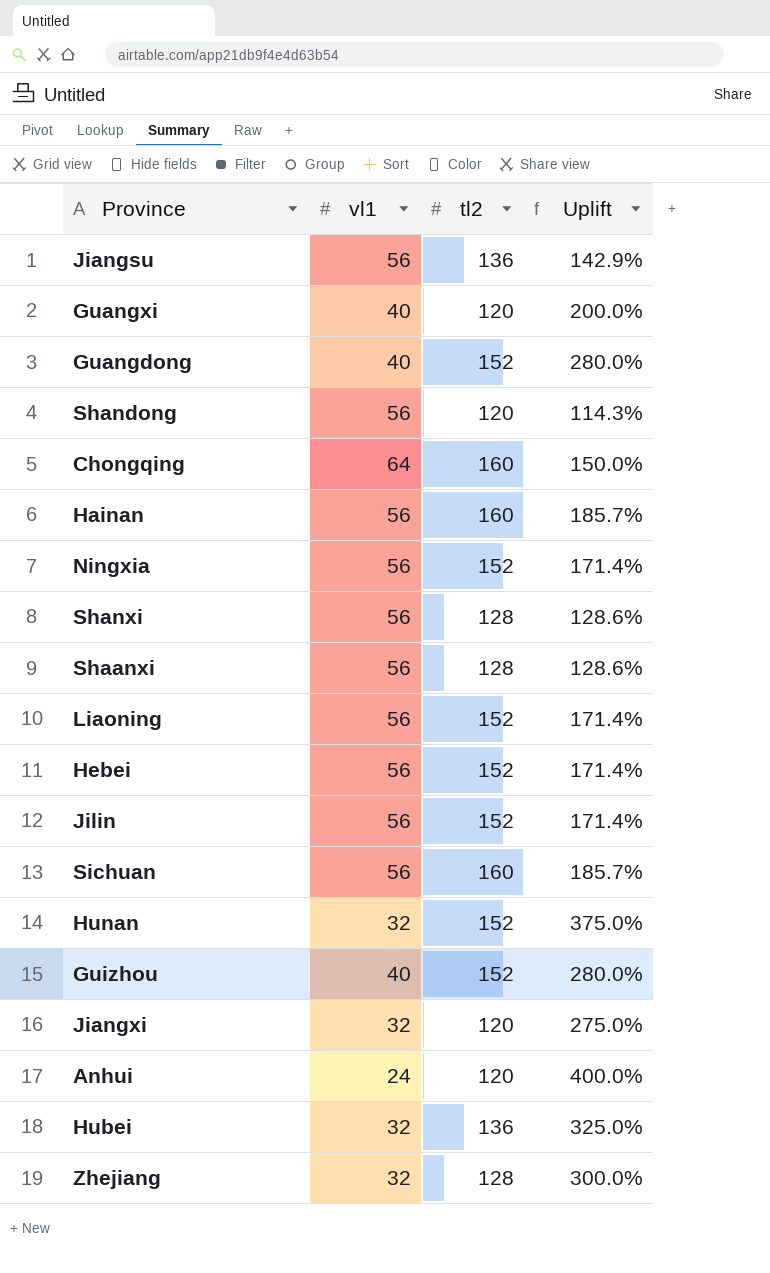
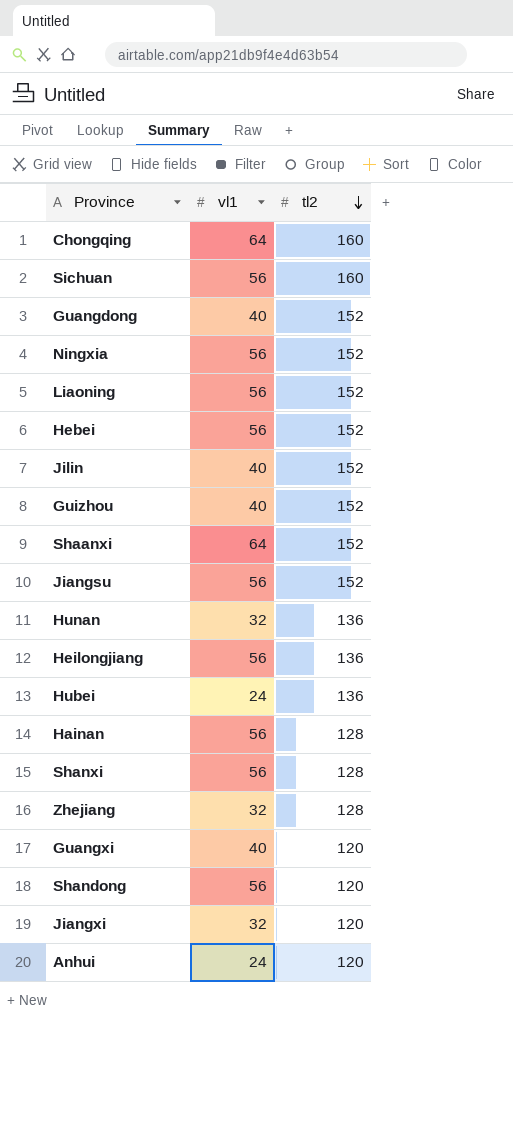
row order: none -> tl2 descending
column Uplift | formula: ([tl2] - [vl1]) / [vl1] -> none
Jilin | vl1: 56 -> 40
Shaanxi | vl1: 56 -> 64
Shaanxi | tl2: 128 -> 152
Jiangsu | tl2: 136 -> 152
Hunan | tl2: 152 -> 136
row Heilongjiang: none -> 56 | 136
Hubei | vl1: 32 -> 24
Hainan | tl2: 160 -> 128

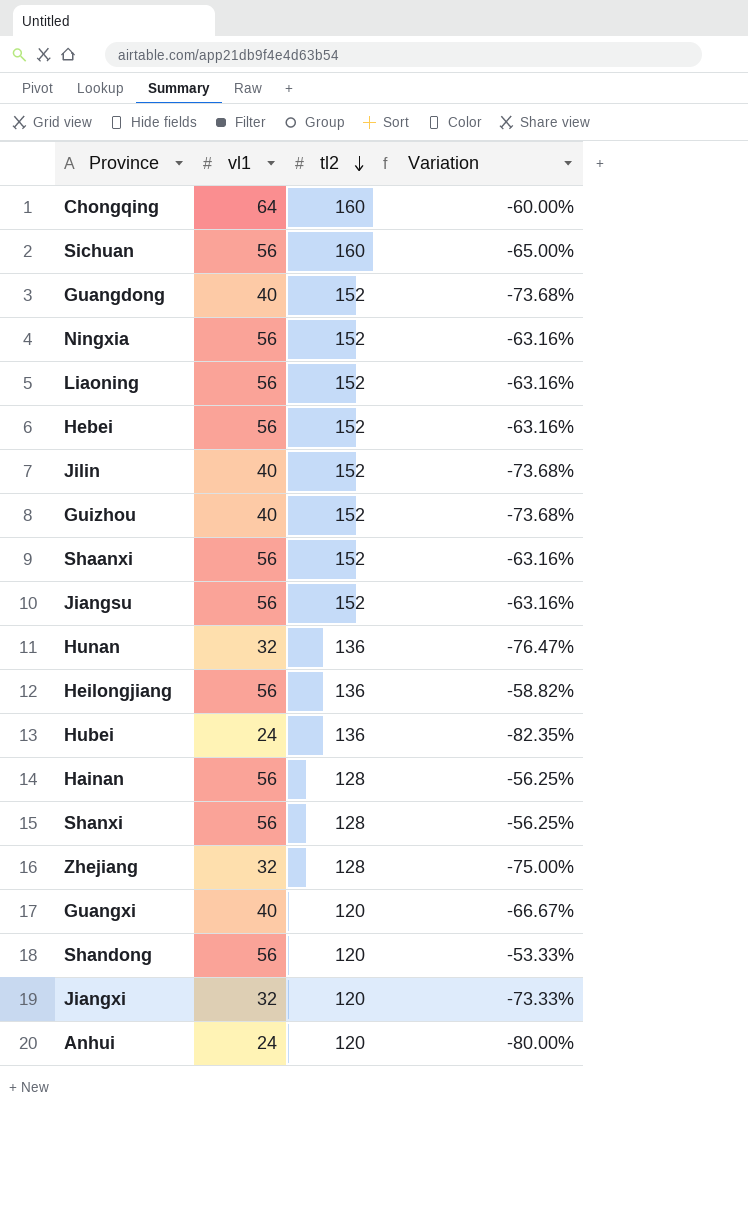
column Variation | formula: none -> ([vl1] - [tl2]) / [tl2]
Shaanxi | vl1: 64 -> 56

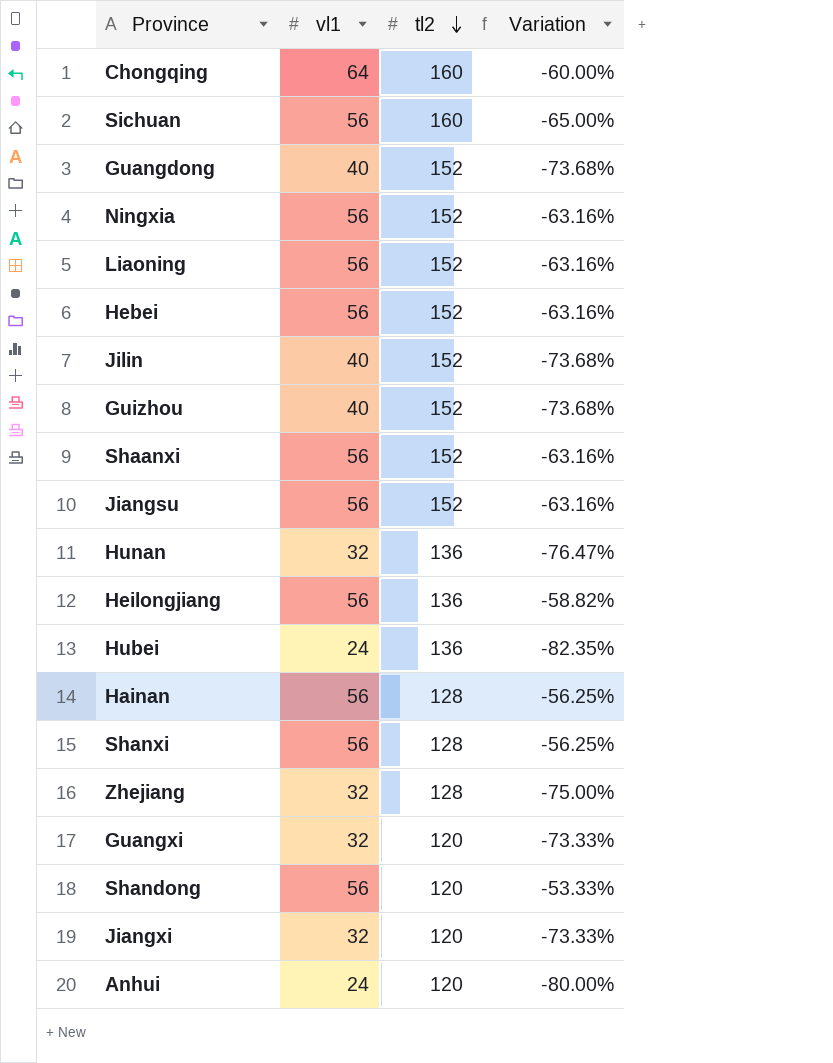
Guangxi | vl1: 40 -> 32
Guangxi | Variation: -66.67% -> -73.33%

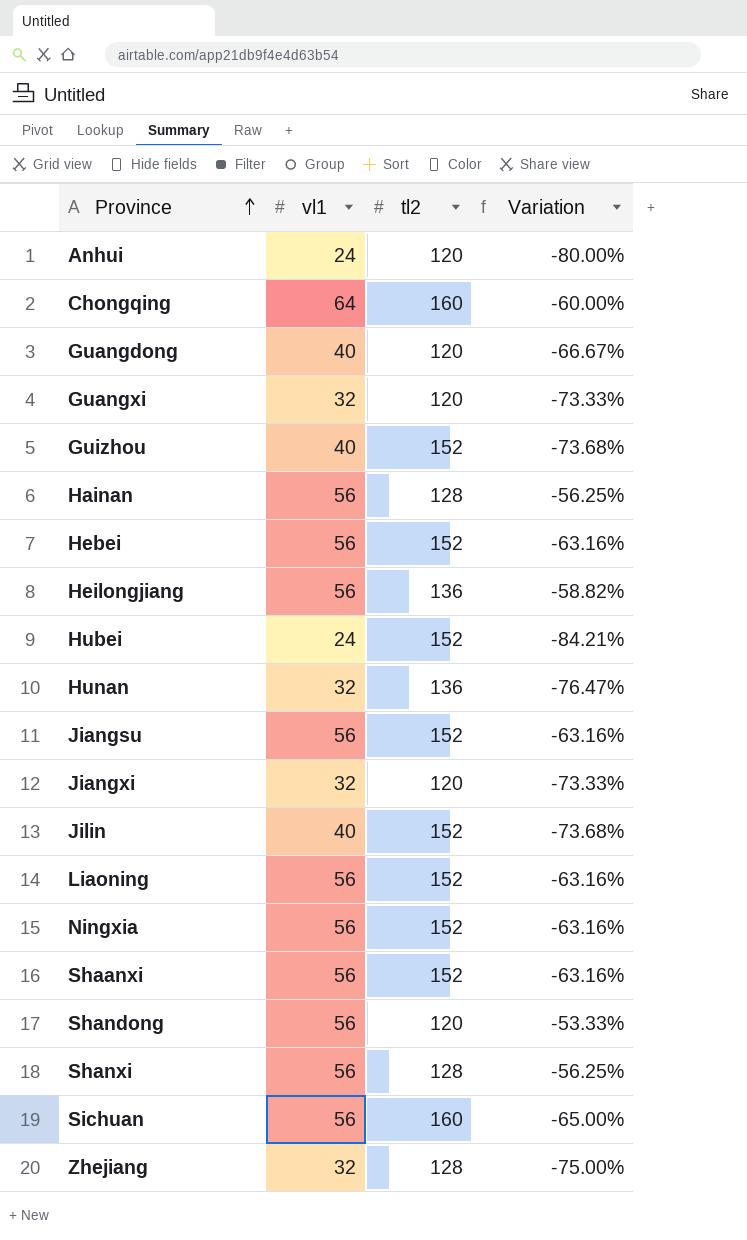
row order: tl2 descending -> Province ascending
Guangdong | tl2: 152 -> 120
Guangdong | Variation: -73.68% -> -66.67%
Hubei | tl2: 136 -> 152
Hubei | Variation: -82.35% -> -84.21%

